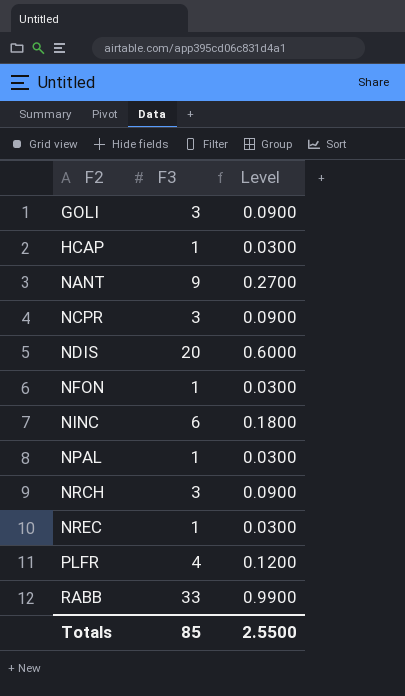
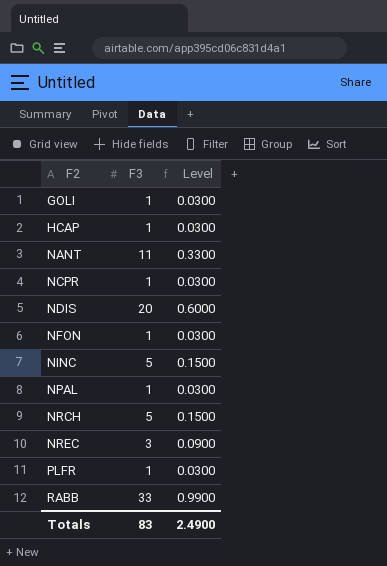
GOLI | F3: 3 -> 1
GOLI | Level: 0.0900 -> 0.0300
NANT | F3: 9 -> 11
NANT | Level: 0.2700 -> 0.3300
NCPR | F3: 3 -> 1
NCPR | Level: 0.0900 -> 0.0300
NINC | F3: 6 -> 5
NINC | Level: 0.1800 -> 0.1500
NRCH | F3: 3 -> 5
NRCH | Level: 0.0900 -> 0.1500
NREC | F3: 1 -> 3
NREC | Level: 0.0300 -> 0.0900
PLFR | F3: 4 -> 1
PLFR | Level: 0.1200 -> 0.0300
Totals | F3: 85 -> 83
Totals | Level: 2.5500 -> 2.4900

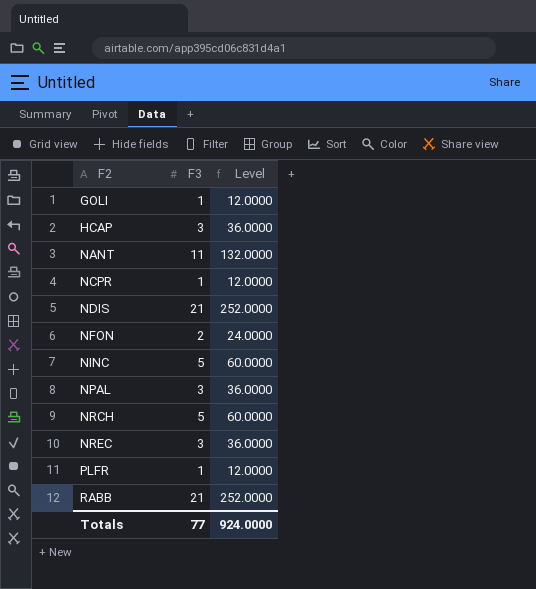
column Level | formula: [F3] * 0.03 -> [F3] * 12
HCAP | F3: 1 -> 3
NDIS | F3: 20 -> 21
NFON | F3: 1 -> 2
NPAL | F3: 1 -> 3
RABB | F3: 33 -> 21
Totals | F3: 83 -> 77
Totals | Level: 2.4900 -> 924.0000

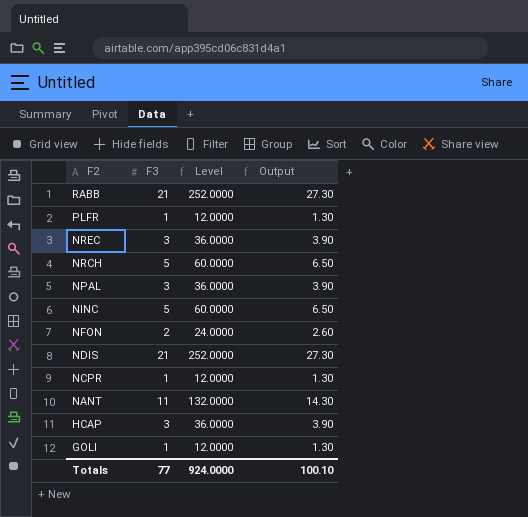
row order: F2 ascending -> F2 descending
column Output | formula: none -> [F3] * 1.3

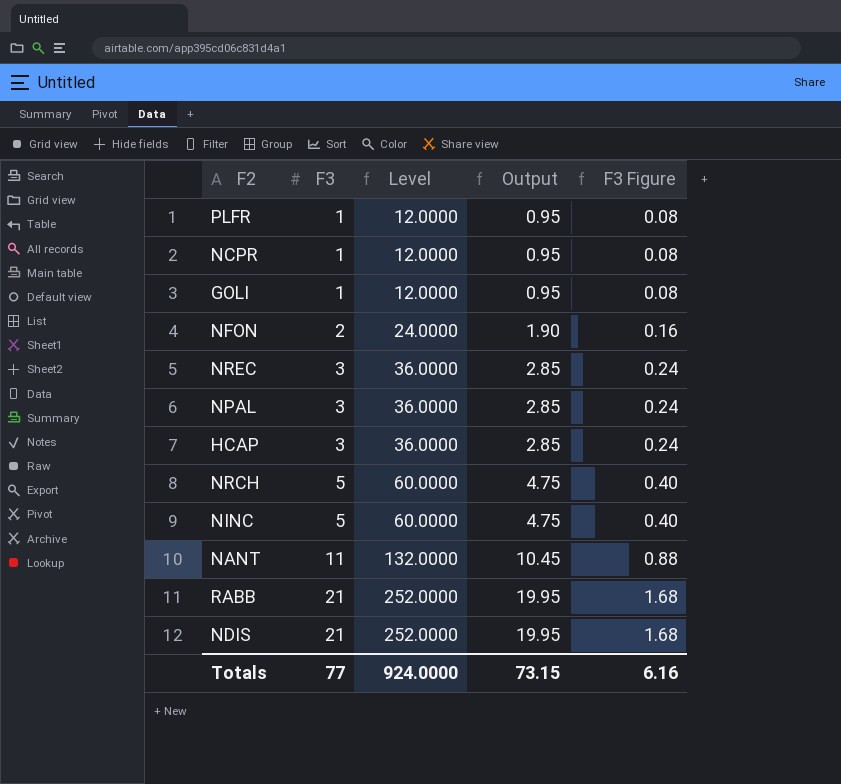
row order: F2 descending -> F3 ascending
column Output | formula: [F3] * 1.3 -> [F3] * 0.95
column F3 Figure | formula: none -> [F3] * 0.08
Totals | Output: 100.10 -> 73.15

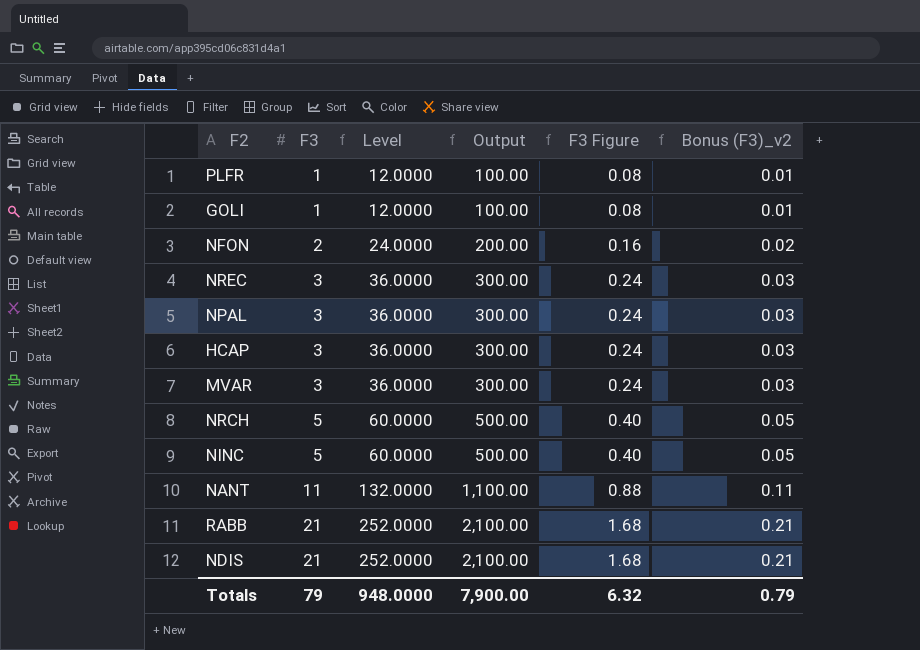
column Output | formula: [F3] * 0.95 -> [F3] * 100
column Bonus (F3)_v2 | formula: none -> [F3] * 0.01
row NCPR: 1 | 12.0000 | 0.95 | 0.08 -> none
row MVAR: none -> 3 | 36.0000 | 300.00 | 0.24 | 0.03
Totals | F3: 77 -> 79
Totals | Level: 924.0000 -> 948.0000
Totals | Output: 73.15 -> 7,900.00
Totals | F3 Figure: 6.16 -> 6.32

